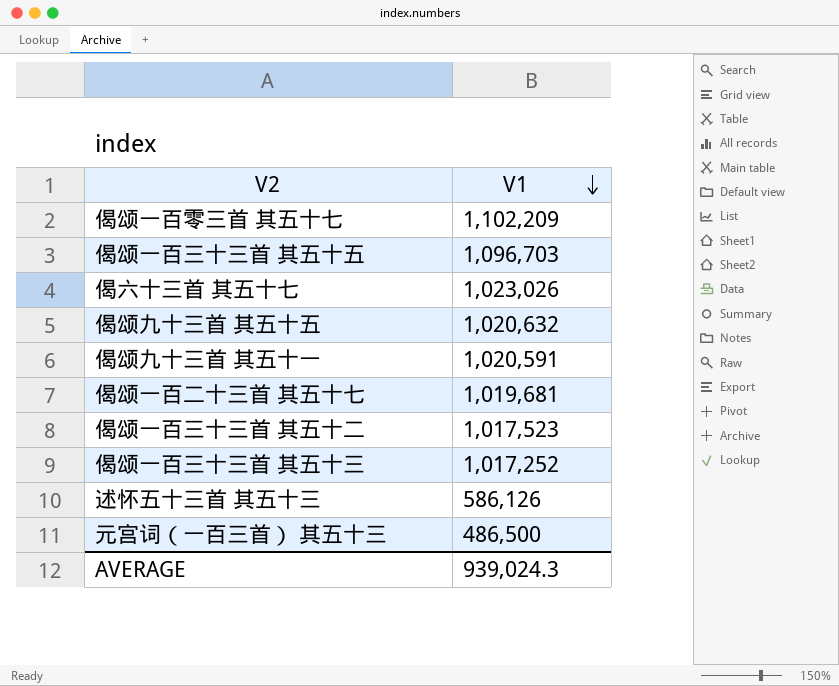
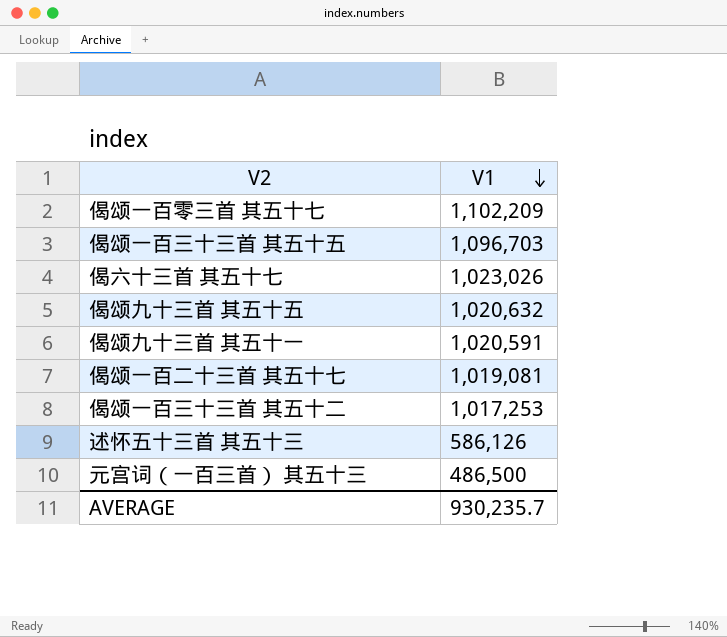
row 偈颂一百三十三首 其五十三: 1,017,252 -> none
偈颂一百二十三首 其五十七 | V1: 1,019,681 -> 1,019,081
偈颂一百三十三首 其五十二 | V1: 1,017,523 -> 1,017,253
AVERAGE | V1: 939,024.3 -> 930,235.7

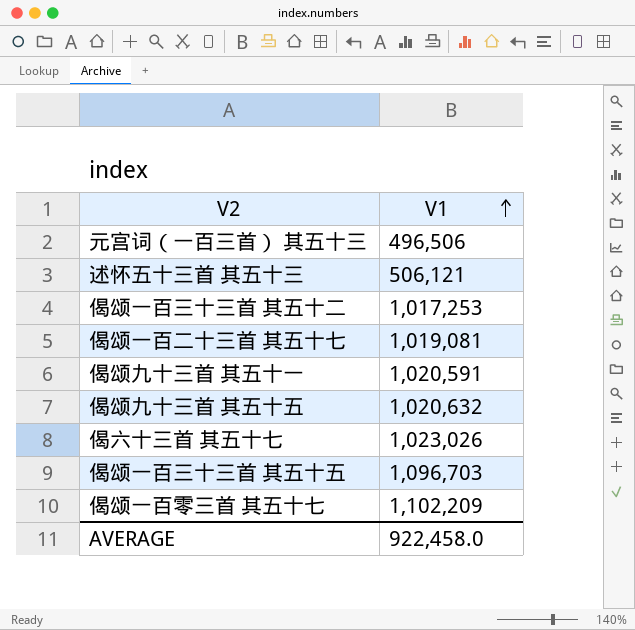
row order: V1 descending -> V1 ascending
元宫词（一百三首） 其五十三 | V1: 486,500 -> 496,506
述怀五十三首 其五十三 | V1: 586,126 -> 506,121
AVERAGE | V1: 930,235.7 -> 922,458.0

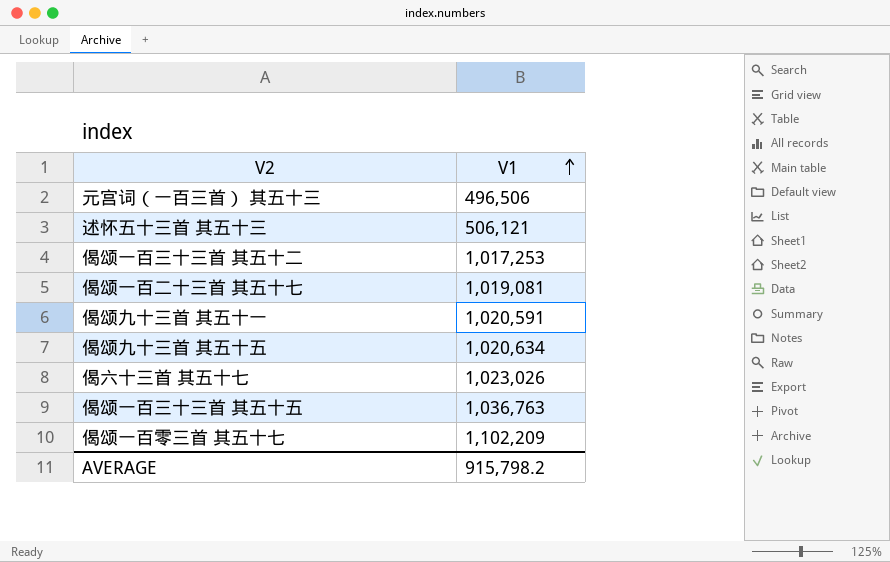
偈颂九十三首 其五十五 | V1: 1,020,632 -> 1,020,634
偈颂一百三十三首 其五十五 | V1: 1,096,703 -> 1,036,763
AVERAGE | V1: 922,458.0 -> 915,798.2

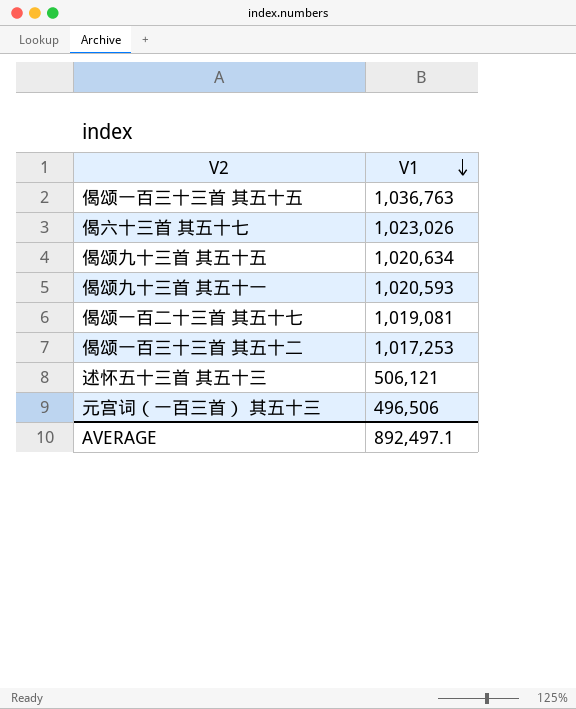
row order: V1 ascending -> V1 descending
row 偈颂一百零三首 其五十七: 1,102,209 -> none
偈颂九十三首 其五十一 | V1: 1,020,591 -> 1,020,593
AVERAGE | V1: 915,798.2 -> 892,497.1

